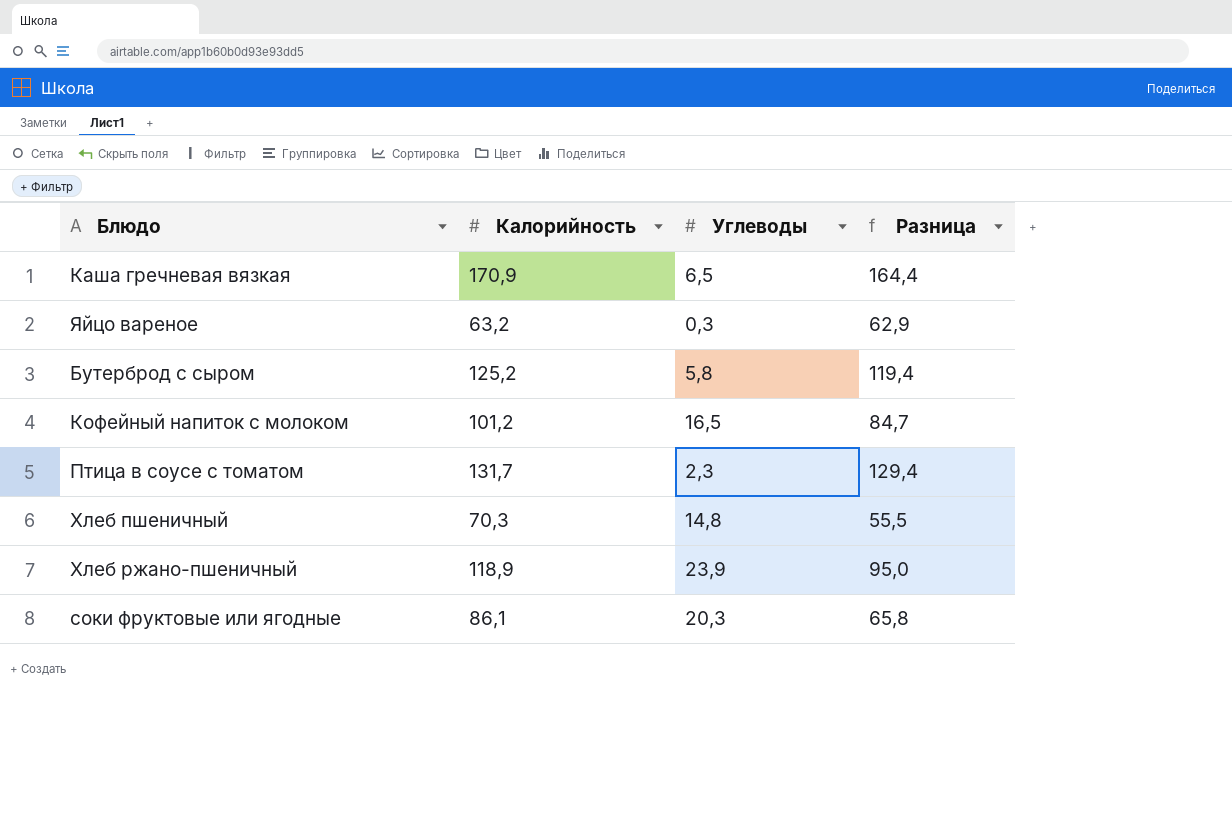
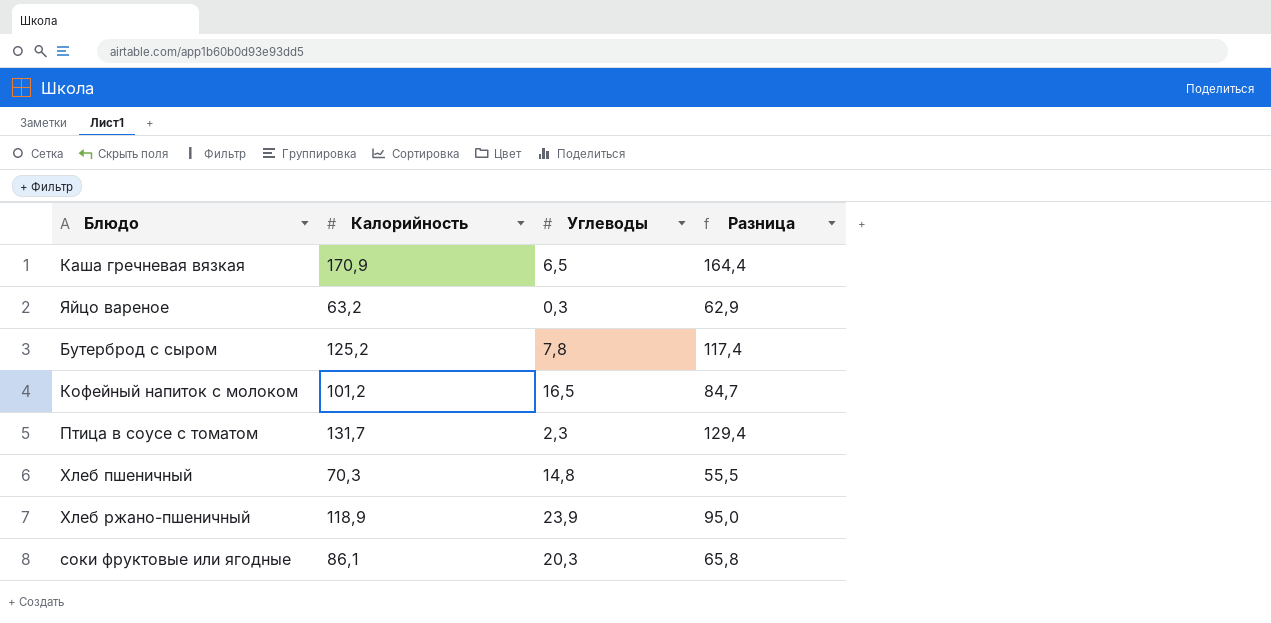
Бутерброд с сыром | Углеводы: 5,8 -> 7,8
Бутерброд с сыром | Разница: 119,4 -> 117,4

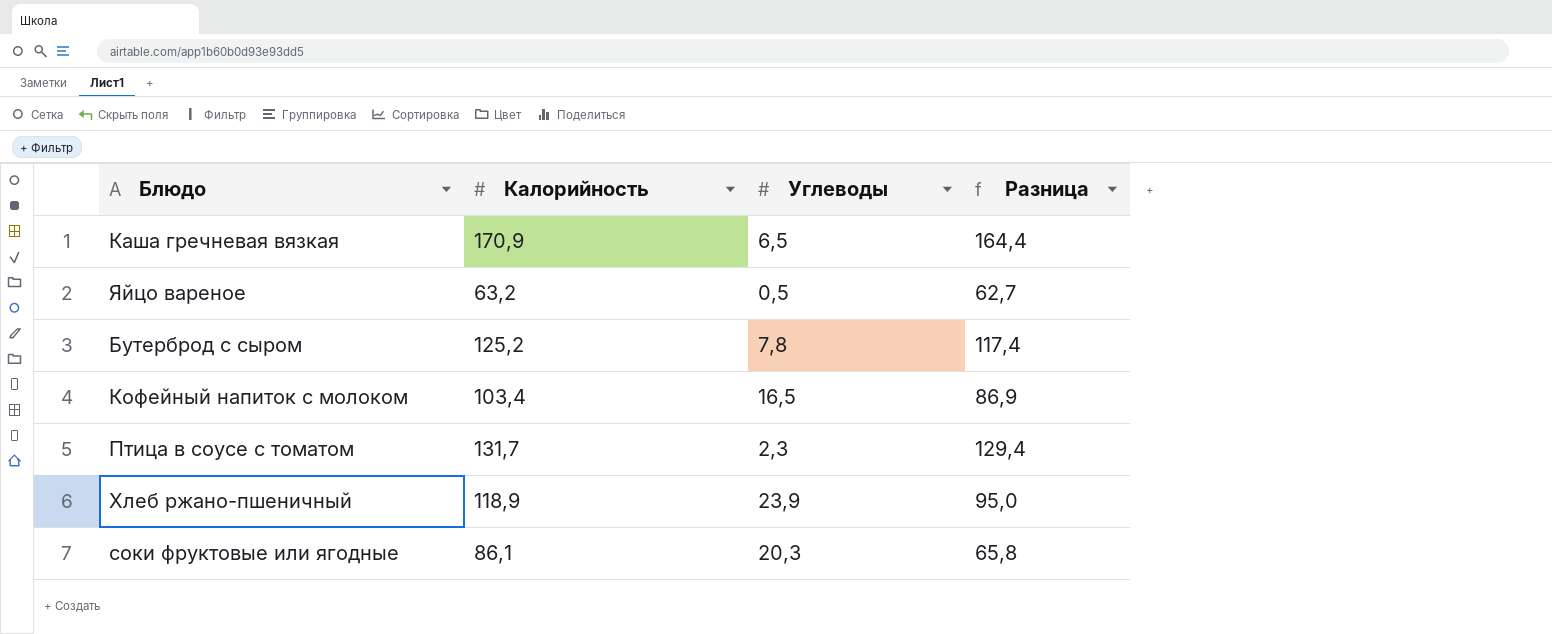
row Хлеб пшеничный: 70,3 | 14,8 | 55,5 -> none
Яйцо вареное | Углеводы: 0,3 -> 0,5
Яйцо вареное | Разница: 62,9 -> 62,7
Кофейный напиток с молоком | Калорийность: 101,2 -> 103,4
Кофейный напиток с молоком | Разница: 84,7 -> 86,9

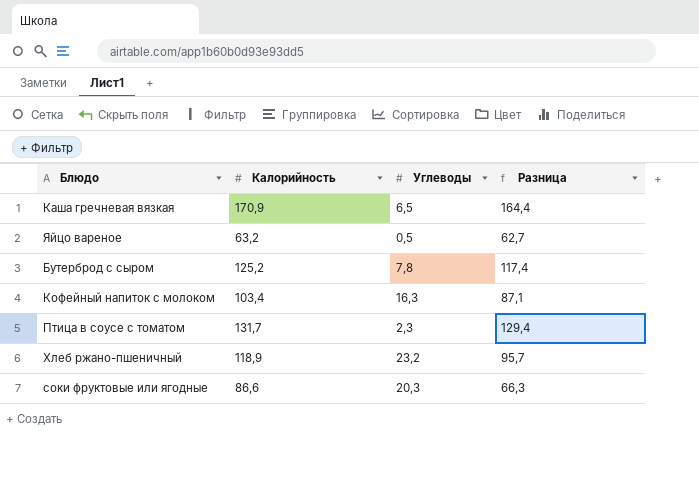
Кофейный напиток с молоком | Углеводы: 16,5 -> 16,3
Кофейный напиток с молоком | Разница: 86,9 -> 87,1
Хлеб ржано-пшеничный | Углеводы: 23,9 -> 23,2
Хлеб ржано-пшеничный | Разница: 95,0 -> 95,7
соки фруктовые или ягодные | Калорийность: 86,1 -> 86,6
соки фруктовые или ягодные | Разница: 65,8 -> 66,3

